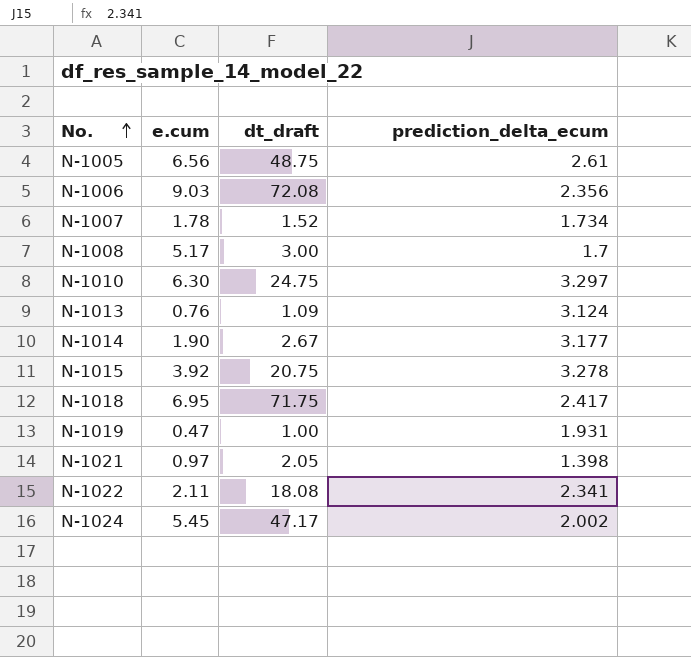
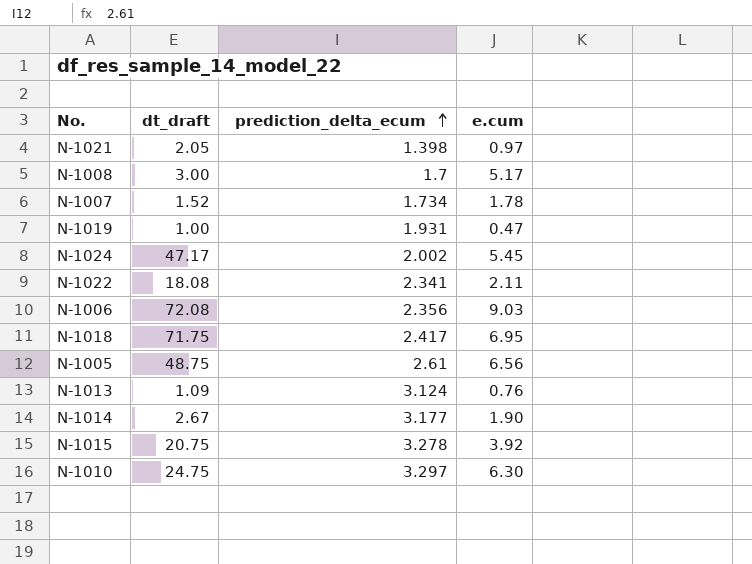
row order: No. ascending -> prediction_delta_ecum ascending
column e.cum | position: 2 -> 4

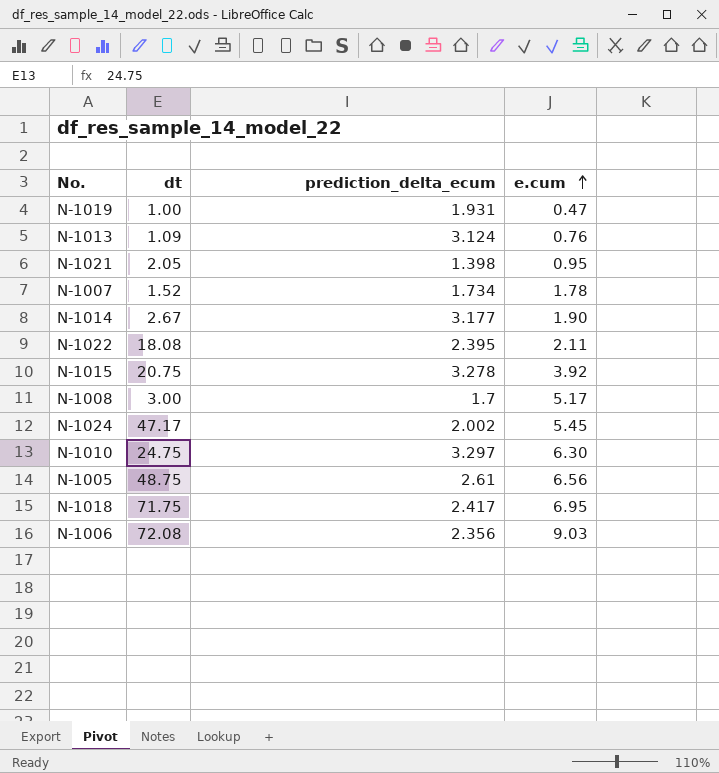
row order: prediction_delta_ecum ascending -> e.cum ascending
column name: dt_draft -> dt
N-1021 | e.cum: 0.97 -> 0.95
N-1022 | prediction_delta_ecum: 2.341 -> 2.395

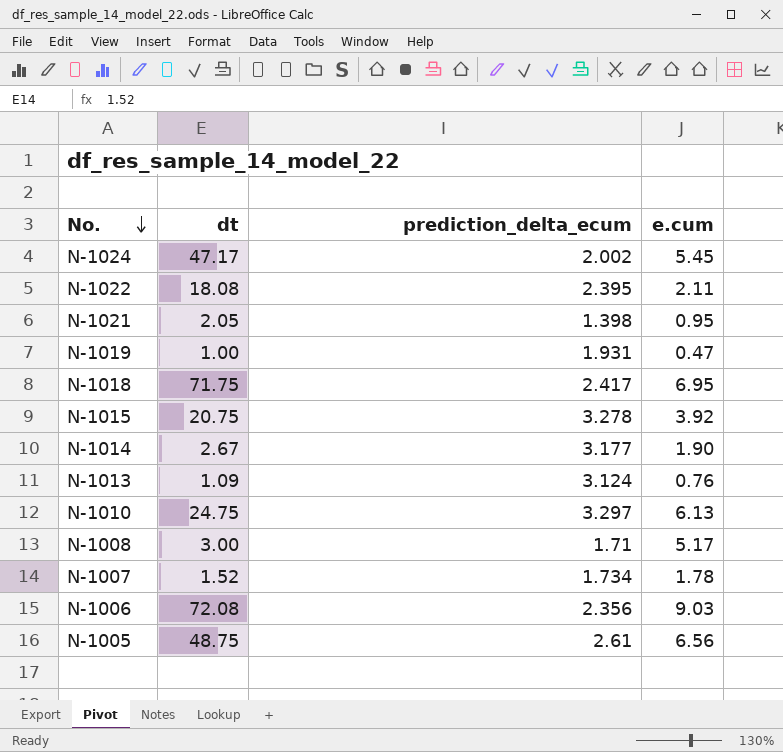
row order: e.cum ascending -> No. descending
N-1010 | e.cum: 6.30 -> 6.13
N-1008 | prediction_delta_ecum: 1.7 -> 1.71

